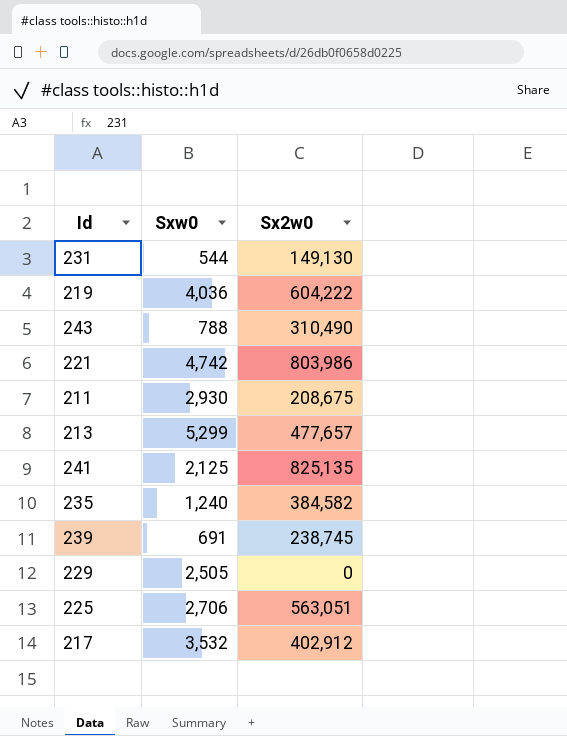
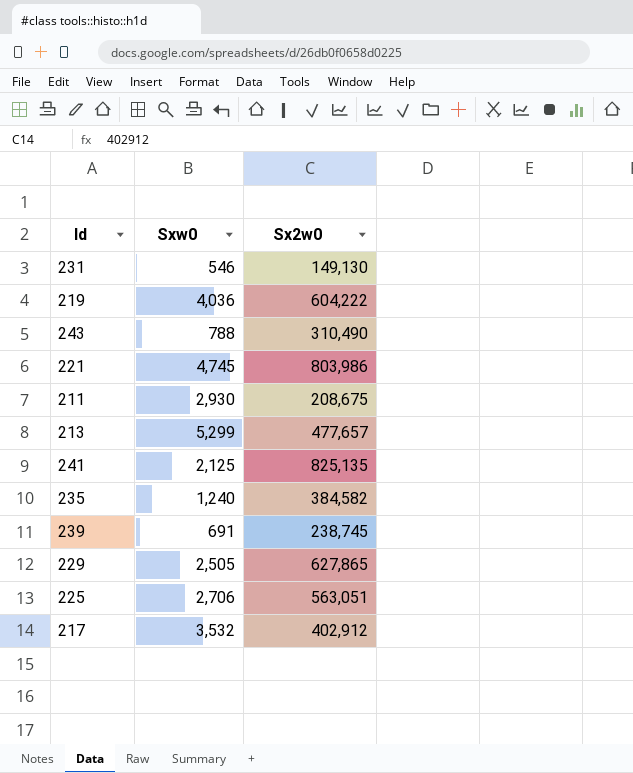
231 | Sxw0: 544 -> 546
221 | Sxw0: 4,742 -> 4,745
229 | Sx2w0: 0 -> 627,865

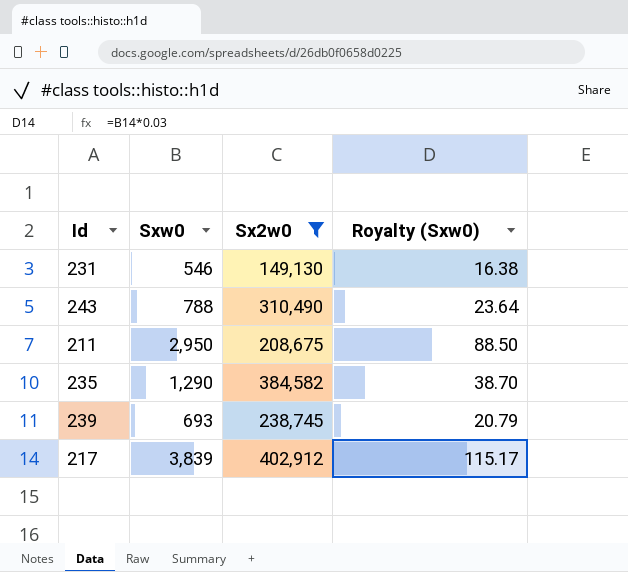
filter: none -> Sx2w0 <= 402,912
column Royalty (Sxw0) | formula: none -> [Sxw0] * 0.03
211 | Sxw0: 2,930 -> 2,950
235 | Sxw0: 1,240 -> 1,290
239 | Sxw0: 691 -> 693
217 | Sxw0: 3,532 -> 3,839

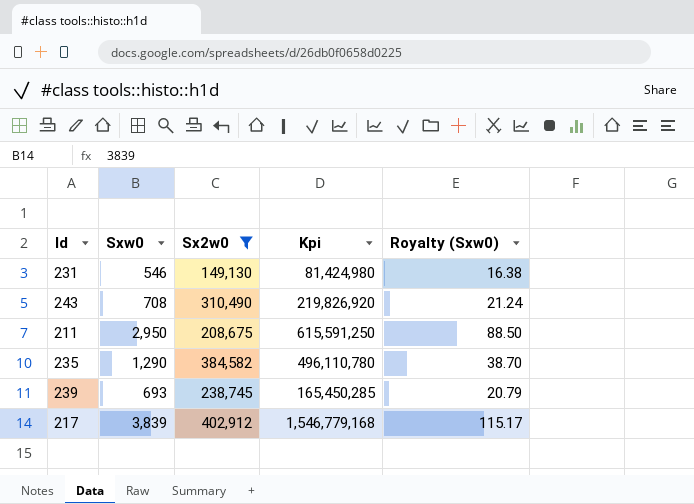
column Kpi | formula: none -> [Sxw0] * [Sx2w0]
243 | Sxw0: 788 -> 708
243 | Royalty (Sxw0): 23.64 -> 21.24

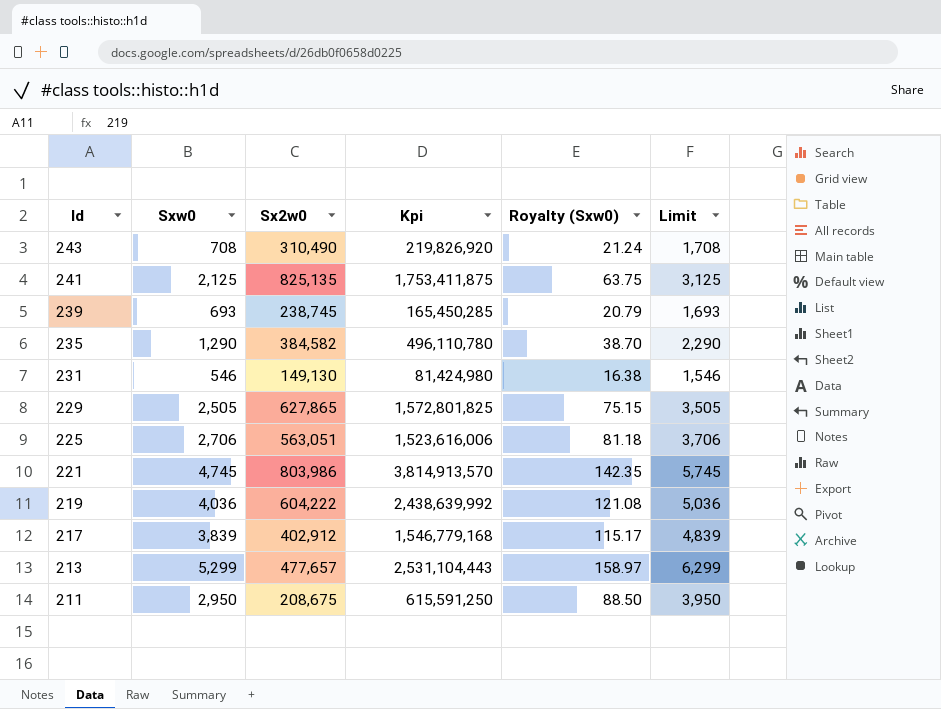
filter: Sx2w0 <= 402,912 -> none
row order: none -> Id descending
column Limit | formula: none -> [Sxw0] + 1000

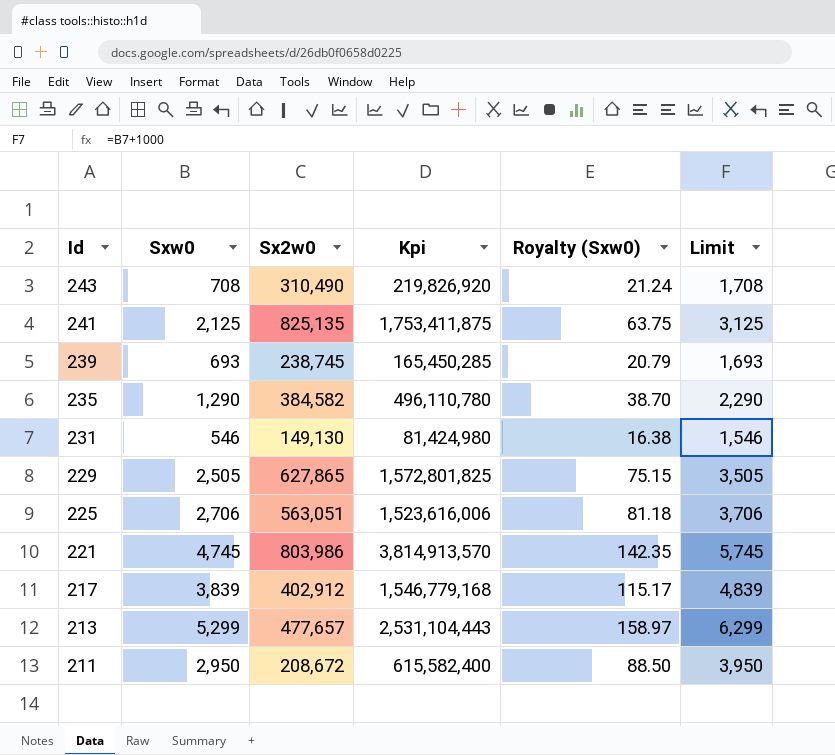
row 219: 4,036 | 604,222 | 2,438,639,992 | 121.08 | 5,036 -> none
211 | Sx2w0: 208,675 -> 208,672
211 | Kpi: 615,591,250 -> 615,582,400

